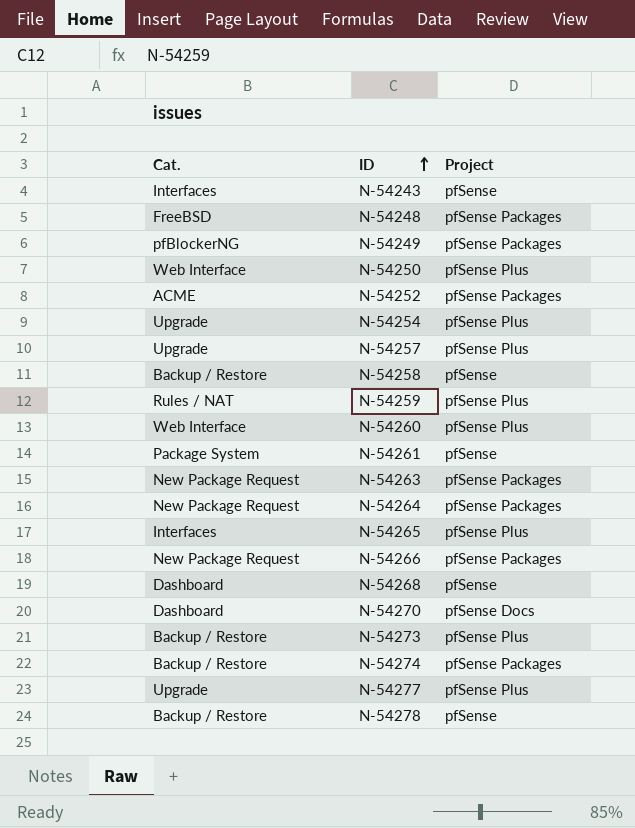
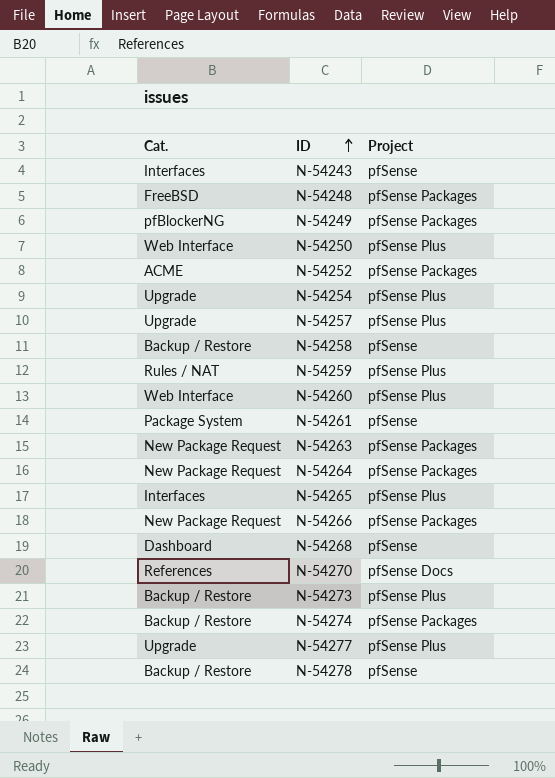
N-54270 | Cat.: Dashboard -> References

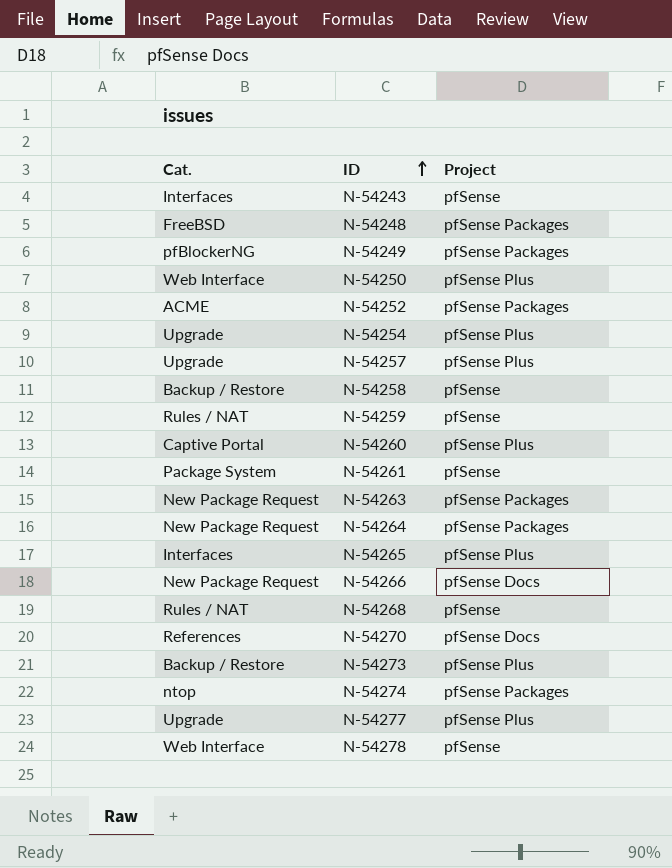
N-54259 | Project: pfSense Plus -> pfSense
N-54260 | Cat.: Web Interface -> Captive Portal
N-54266 | Project: pfSense Packages -> pfSense Docs
N-54268 | Cat.: Dashboard -> Rules / NAT
N-54274 | Cat.: Backup / Restore -> ntop
N-54278 | Cat.: Backup / Restore -> Web Interface

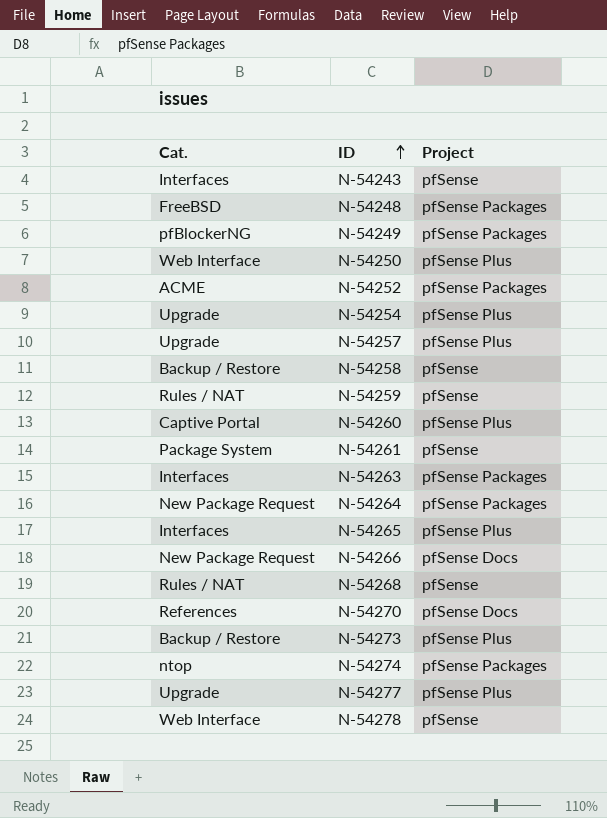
N-54263 | Cat.: New Package Request -> Interfaces

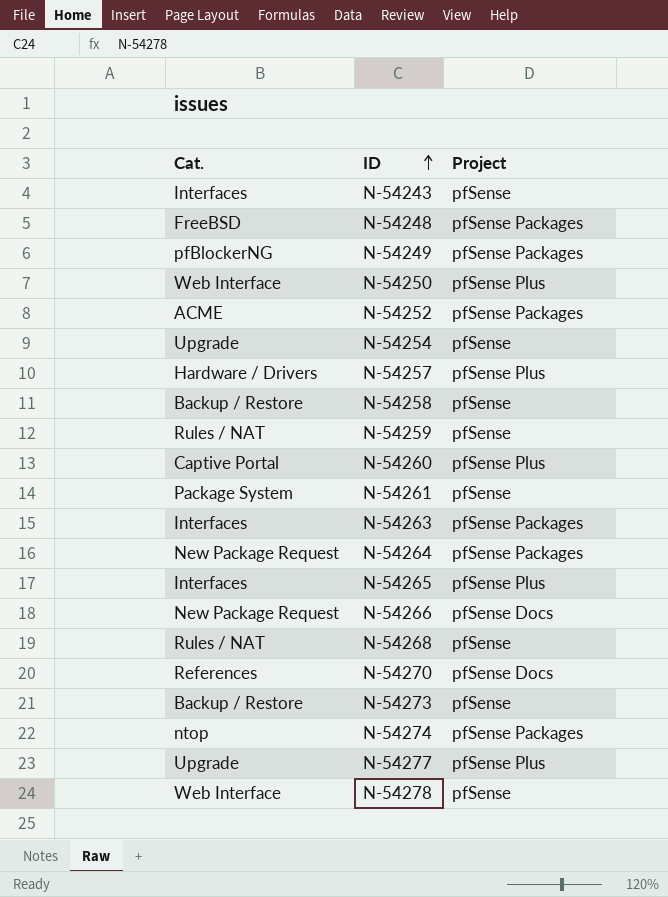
N-54254 | Project: pfSense Plus -> pfSense
N-54257 | Cat.: Upgrade -> Hardware / Drivers
N-54273 | Project: pfSense Plus -> pfSense

